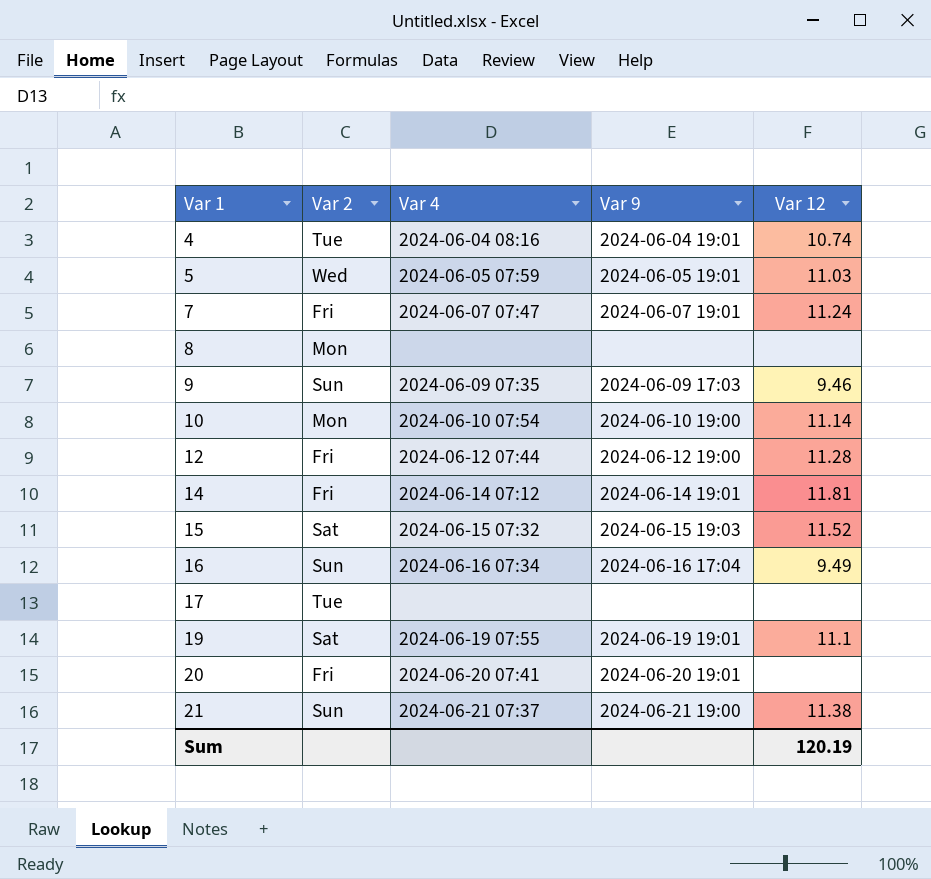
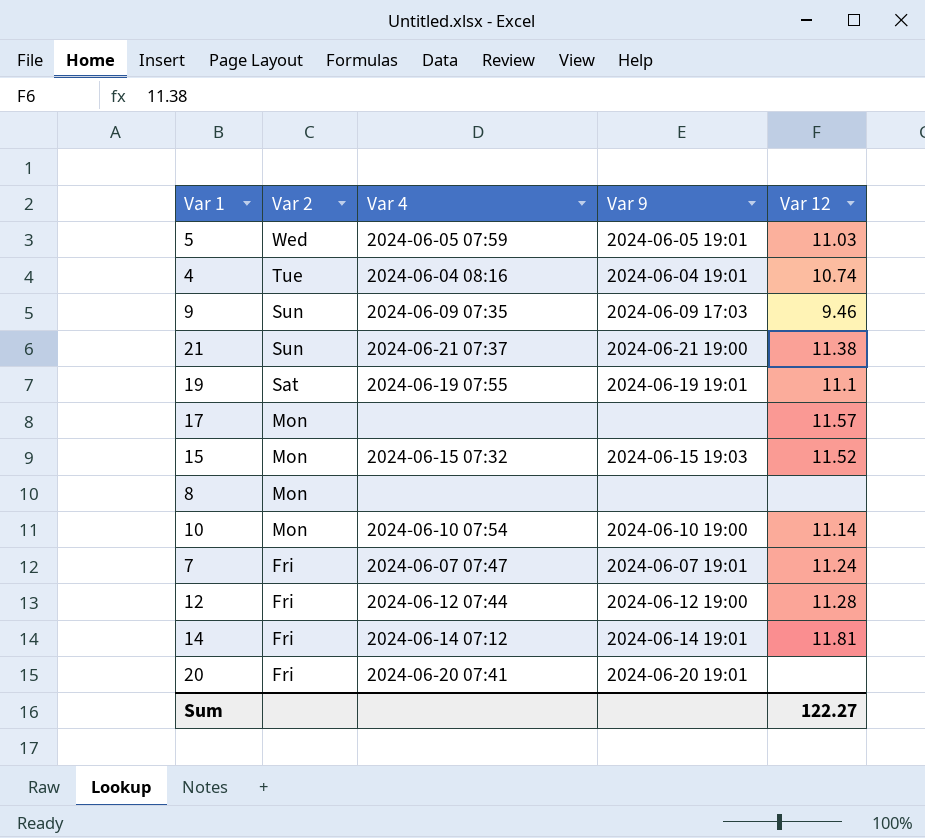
row order: Var 1 ascending -> Var 2 descending
row 16: Sun | 2024-06-16 07:34 | 2024-06-16 17:04 | 9.49 -> none
17 | Var 2: Tue -> Mon
17 | Var 12: none -> 11.57
15 | Var 2: Sat -> Mon
Sum | Var 12: 120.19 -> 122.27

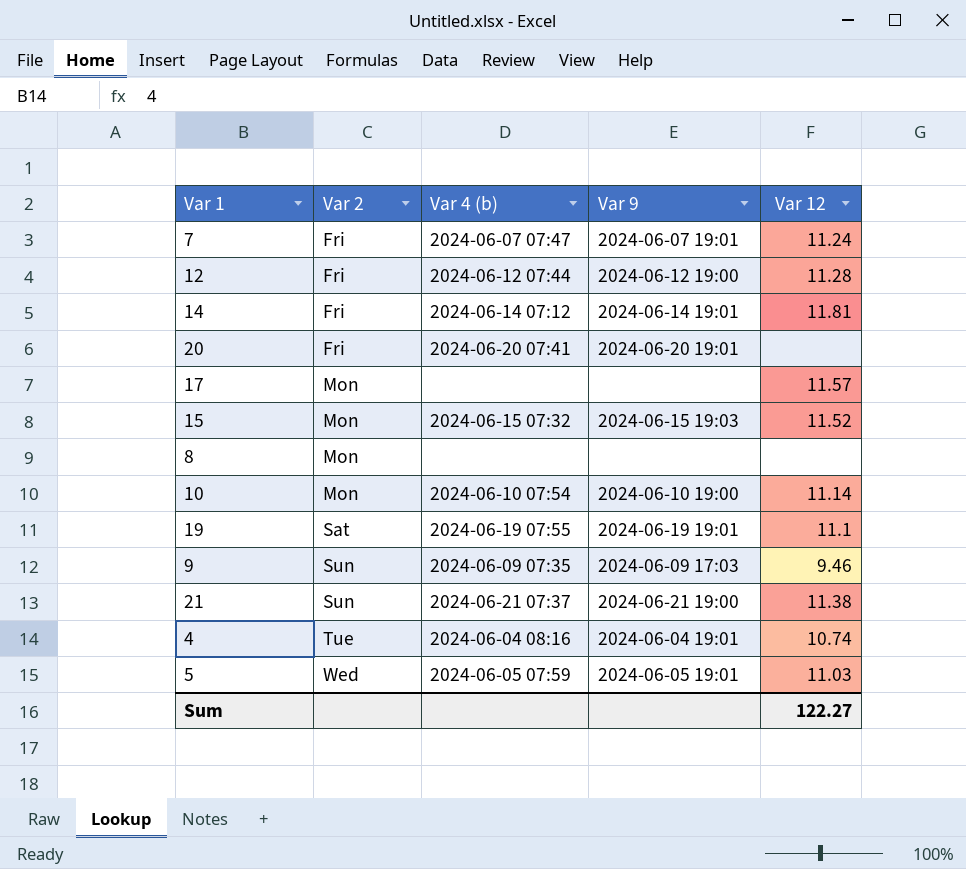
row order: Var 2 descending -> Var 2 ascending
column name: Var 4 -> Var 4 (b)

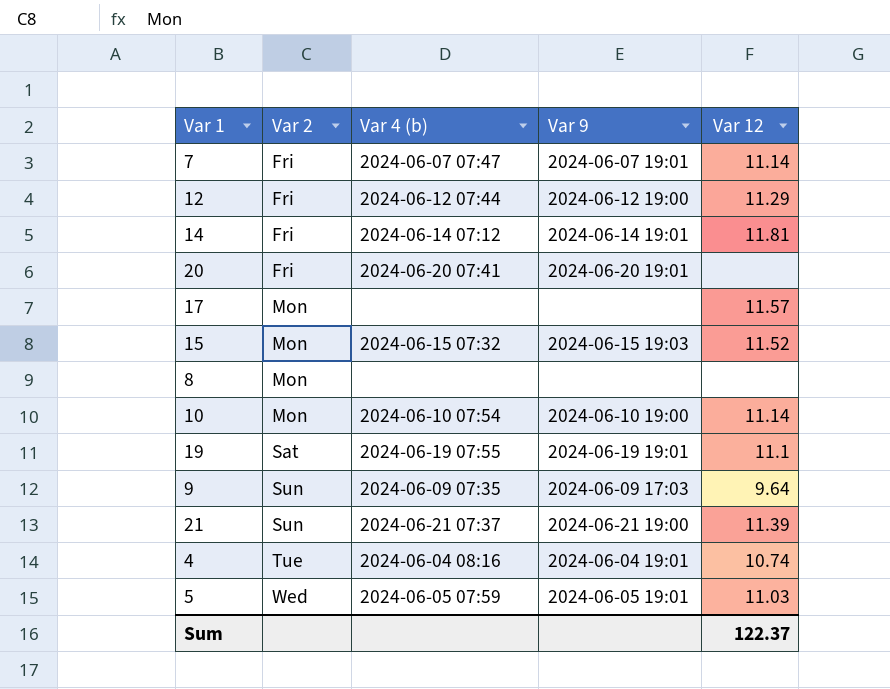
7 | Var 12: 11.24 -> 11.14
12 | Var 12: 11.28 -> 11.29
9 | Var 12: 9.46 -> 9.64
21 | Var 12: 11.38 -> 11.39
Sum | Var 12: 122.27 -> 122.37

